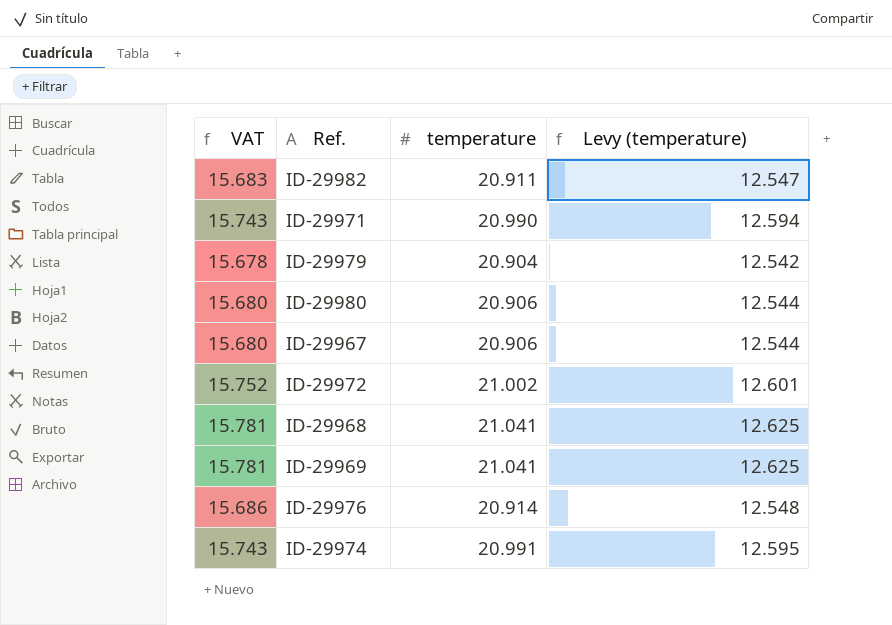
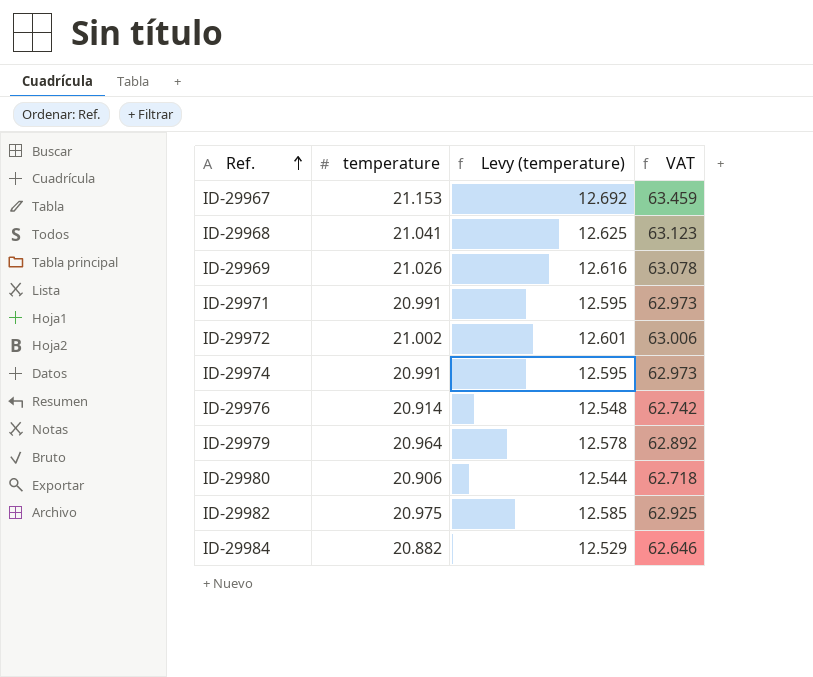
row order: none -> Ref. ascending
column VAT | formula: [temperature] * 0.75 -> [temperature] * 3
column VAT | position: 1 -> 4
ID-29967 | temperature: 20.906 -> 21.153
ID-29967 | Levy (temperature): 12.544 -> 12.692
ID-29969 | temperature: 21.041 -> 21.026
ID-29969 | Levy (temperature): 12.625 -> 12.616
ID-29971 | temperature: 20.990 -> 20.991
ID-29971 | Levy (temperature): 12.594 -> 12.595
ID-29979 | temperature: 20.904 -> 20.964
ID-29979 | Levy (temperature): 12.542 -> 12.578
ID-29982 | temperature: 20.911 -> 20.975
ID-29982 | Levy (temperature): 12.547 -> 12.585
row ID-29984: none -> 20.882 | 12.529 | 62.646

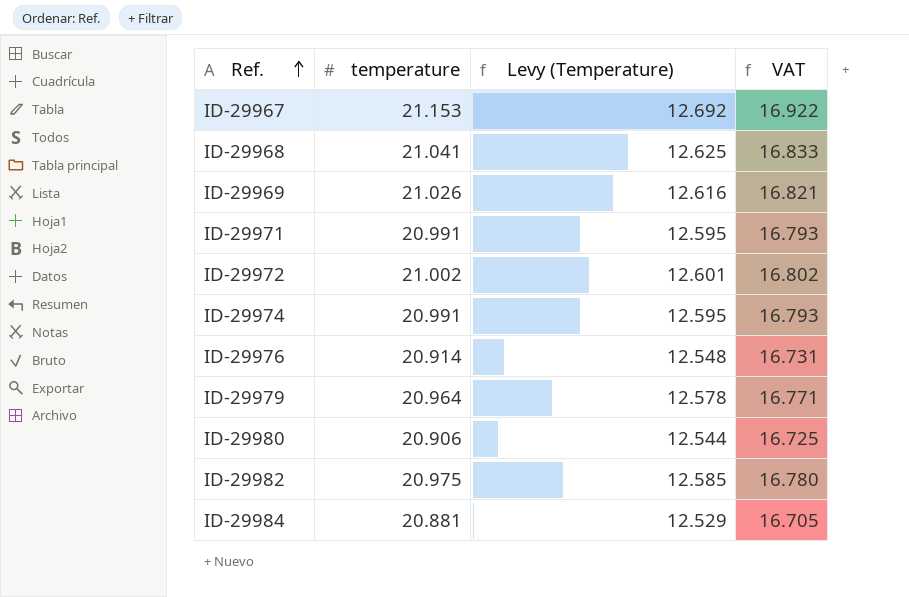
column name: Levy (temperature) -> Levy (Temperature)
column VAT | formula: [temperature] * 3 -> [temperature] * 0.8
ID-29984 | temperature: 20.882 -> 20.881

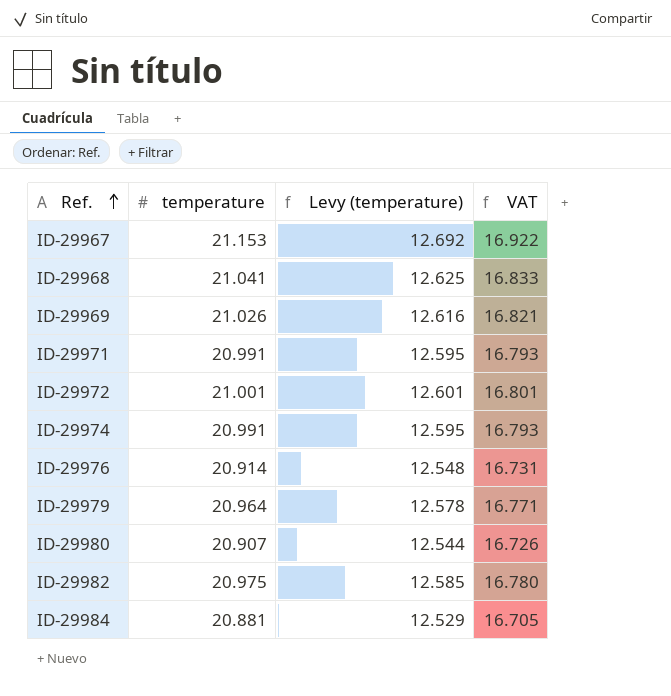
column name: Levy (Temperature) -> Levy (temperature)
ID-29972 | temperature: 21.002 -> 21.001
ID-29972 | VAT: 16.802 -> 16.801
ID-29980 | temperature: 20.906 -> 20.907
ID-29980 | VAT: 16.725 -> 16.726

